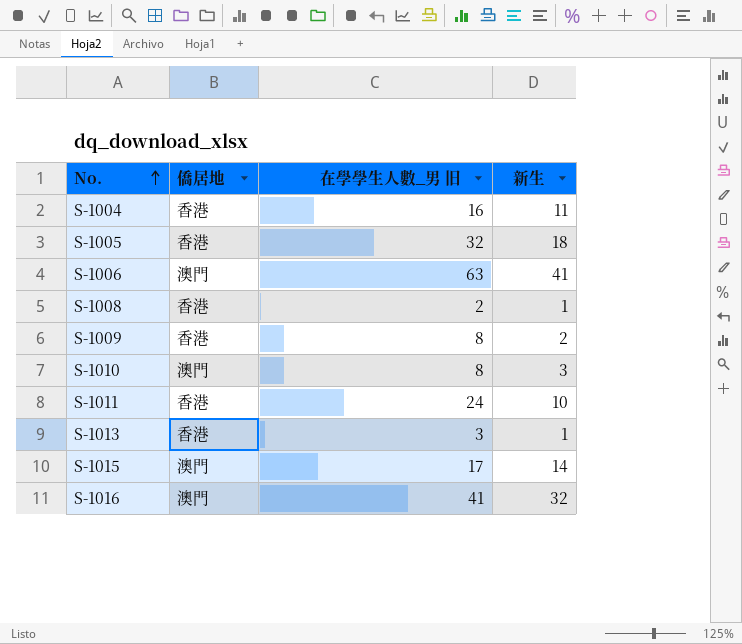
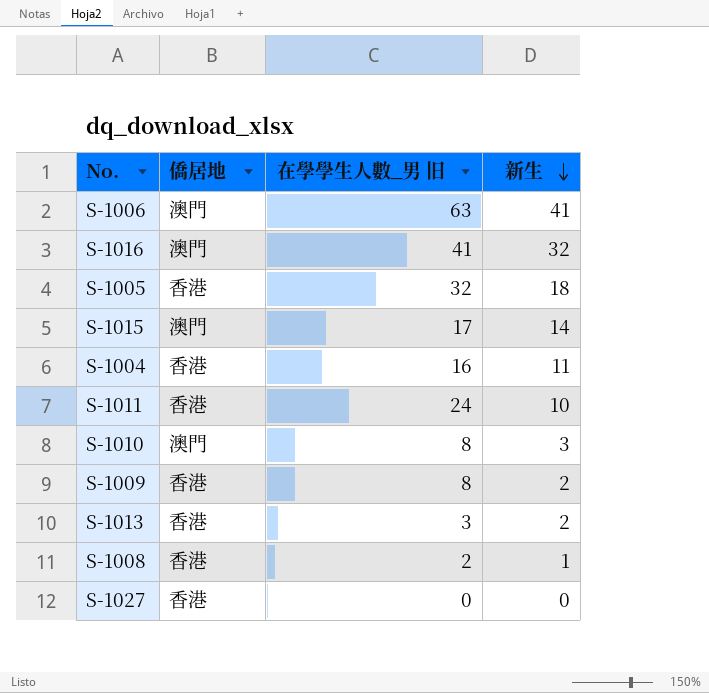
row order: No. ascending -> 新生 descending
S-1013 | 新生: 1 -> 2
row S-1027: none -> 香港 | 0 | 0

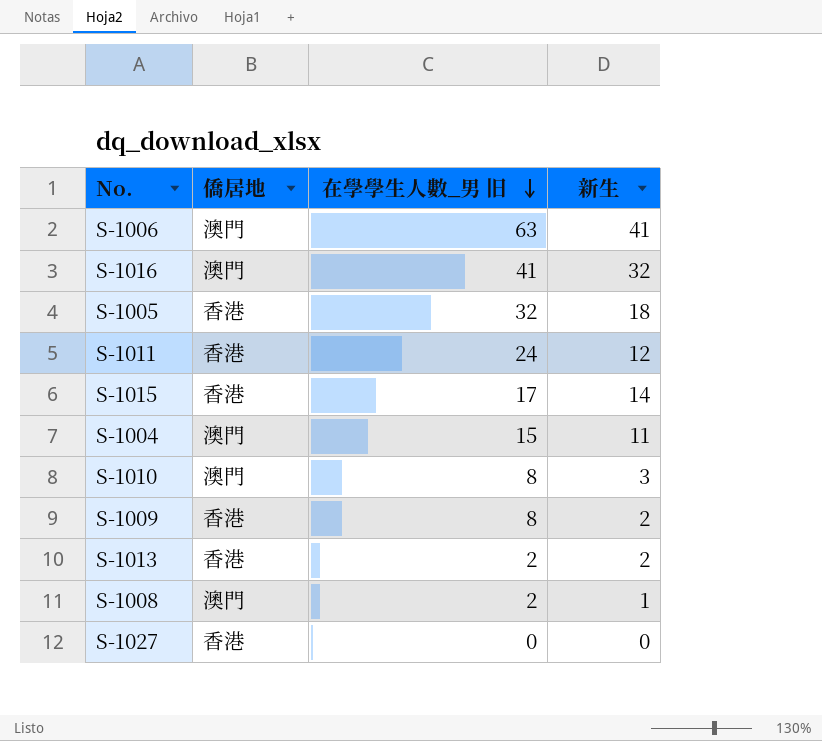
row order: 新生 descending -> 在學學生人數_男 旧 descending
S-1011 | 新生: 10 -> 12
S-1015 | 僑居地: 澳門 -> 香港
S-1004 | 僑居地: 香港 -> 澳門
S-1004 | 在學學生人數_男 旧: 16 -> 15
S-1013 | 在學學生人數_男 旧: 3 -> 2
S-1008 | 僑居地: 香港 -> 澳門

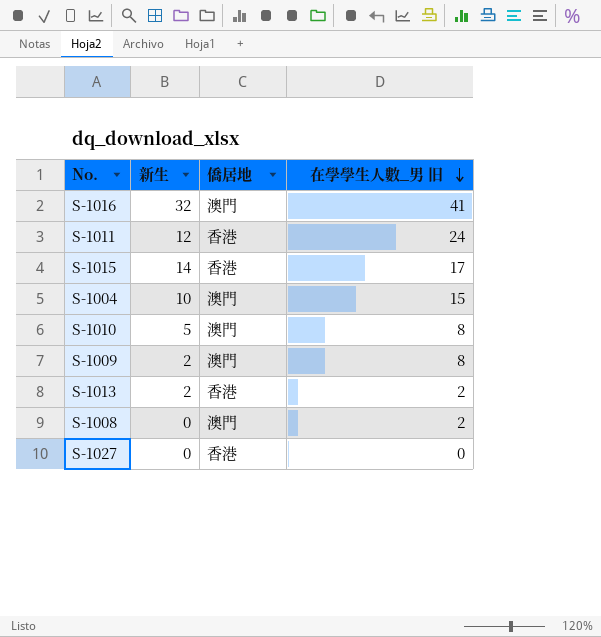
column 新生 | position: 4 -> 2
row S-1006: 澳門 | 63 | 41 -> none
row S-1005: 香港 | 32 | 18 -> none
S-1004 | 新生: 11 -> 10
S-1010 | 新生: 3 -> 5
S-1009 | 僑居地: 香港 -> 澳門
S-1008 | 新生: 1 -> 0

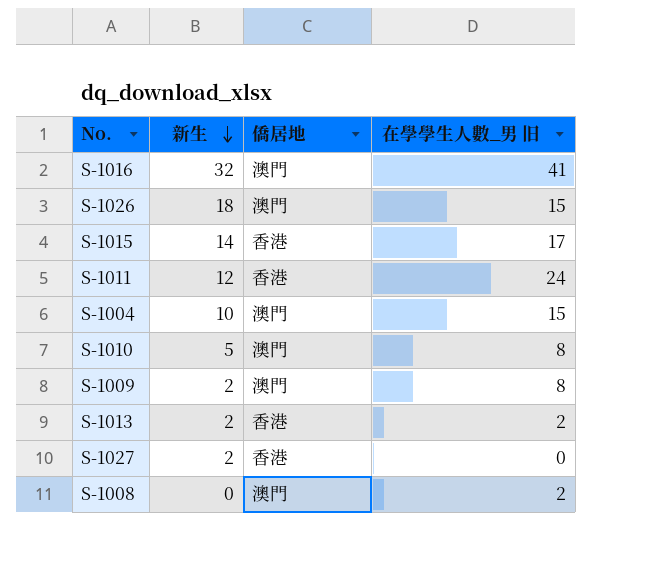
row order: 在學學生人數_男 旧 descending -> 新生 descending
row S-1026: none -> 18 | 澳門 | 15
S-1027 | 新生: 0 -> 2

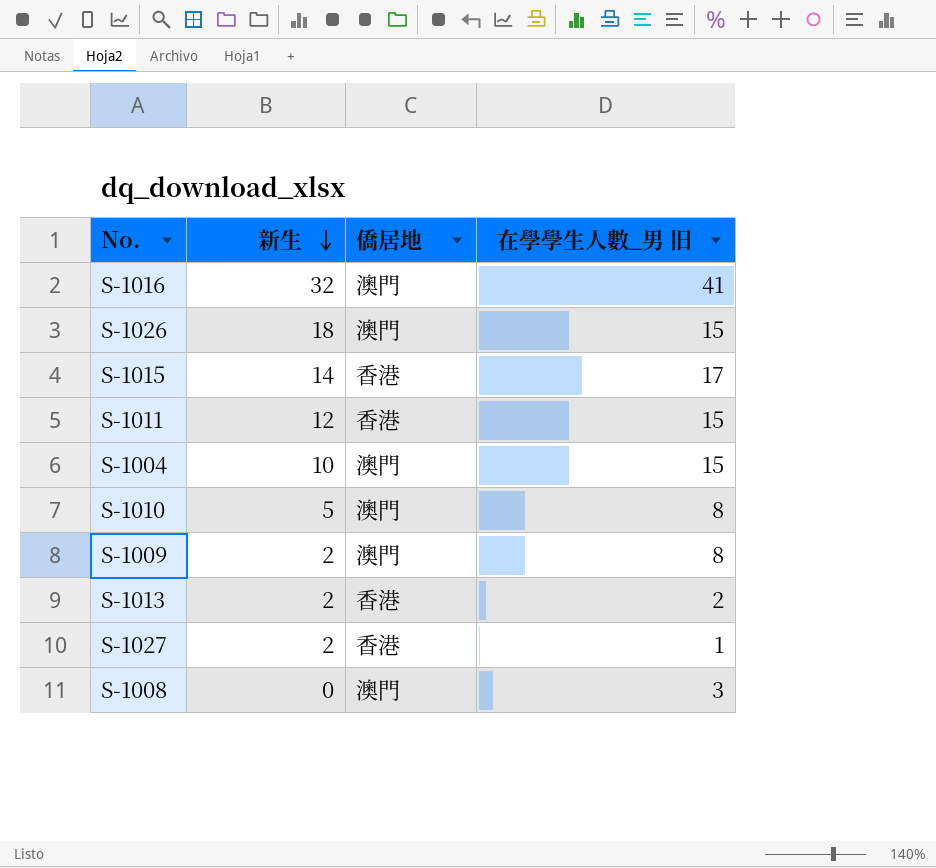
S-1011 | 在學學生人數_男 旧: 24 -> 15
S-1027 | 在學學生人數_男 旧: 0 -> 1
S-1008 | 在學學生人數_男 旧: 2 -> 3

